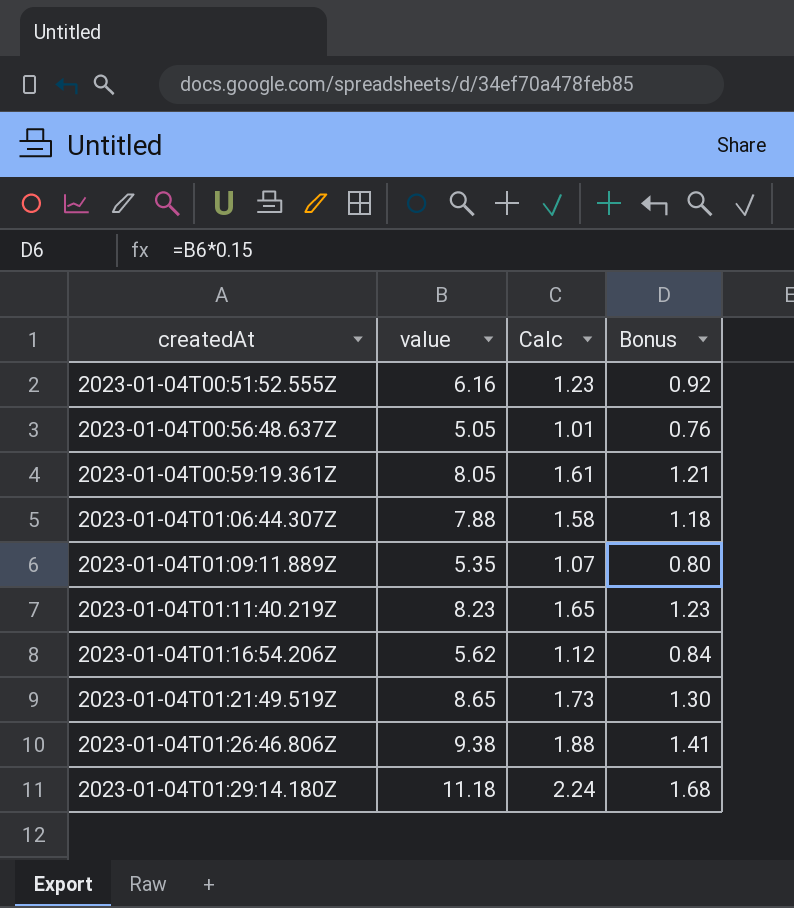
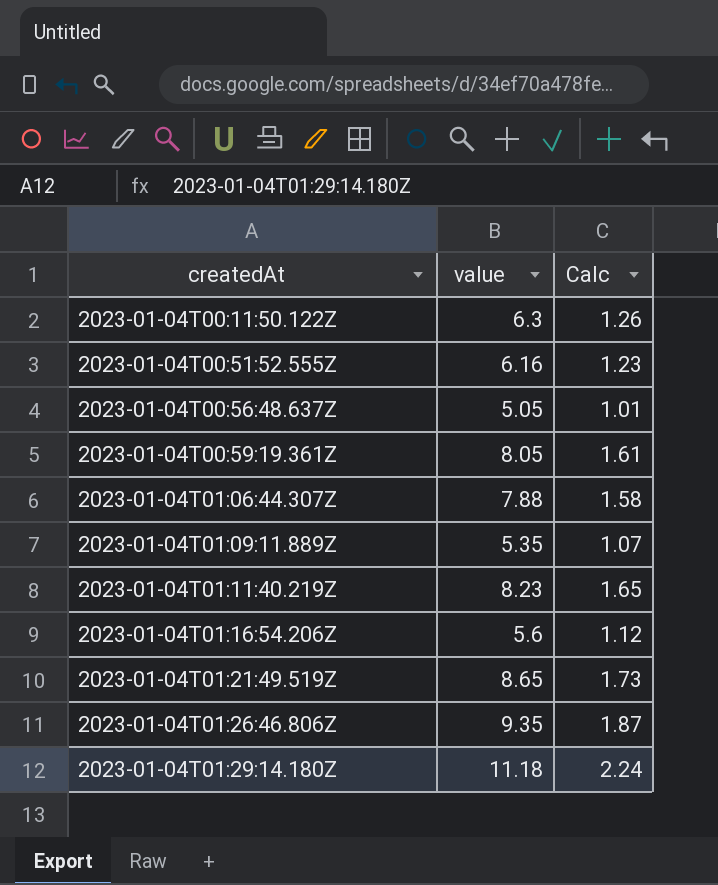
column Bonus | formula: [value] * 0.15 -> none
row 2023-01-04T00:11:50.122Z: none -> 6.3 | 1.26
2023-01-04T01:16:54.206Z | value: 5.62 -> 5.6
2023-01-04T01:26:46.806Z | value: 9.38 -> 9.35
2023-01-04T01:26:46.806Z | Calc: 1.88 -> 1.87

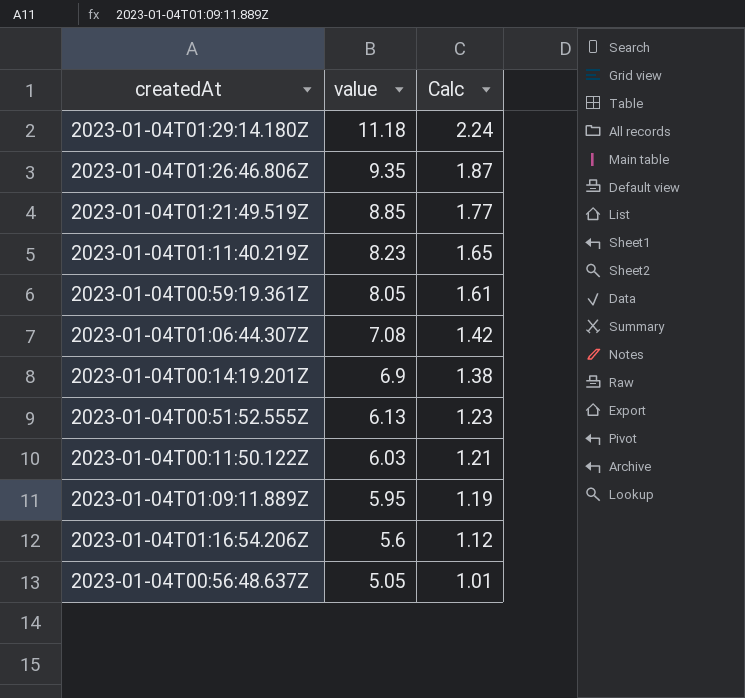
row order: createdAt ascending -> value descending
2023-01-04T01:21:49.519Z | value: 8.65 -> 8.85
2023-01-04T01:21:49.519Z | Calc: 1.73 -> 1.77
2023-01-04T01:06:44.307Z | value: 7.88 -> 7.08
2023-01-04T01:06:44.307Z | Calc: 1.58 -> 1.42
row 2023-01-04T00:14:19.201Z: none -> 6.9 | 1.38
2023-01-04T00:51:52.555Z | value: 6.16 -> 6.13
2023-01-04T00:11:50.122Z | value: 6.3 -> 6.03
2023-01-04T00:11:50.122Z | Calc: 1.26 -> 1.21
2023-01-04T01:09:11.889Z | value: 5.35 -> 5.95
2023-01-04T01:09:11.889Z | Calc: 1.07 -> 1.19

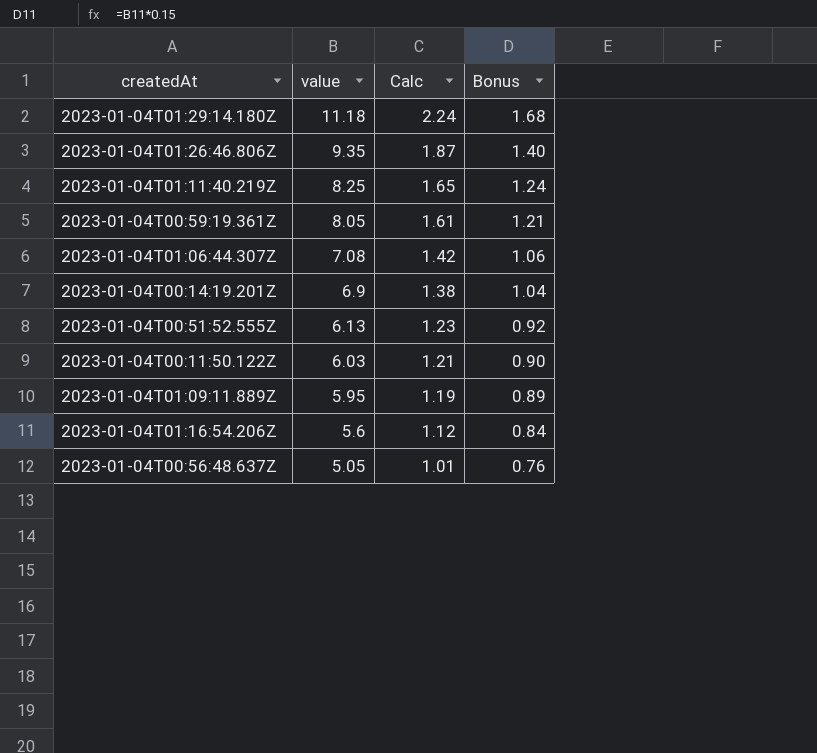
column Bonus | formula: none -> [value] * 0.15
row 2023-01-04T01:21:49.519Z: 8.85 | 1.77 -> none
2023-01-04T01:11:40.219Z | value: 8.23 -> 8.25

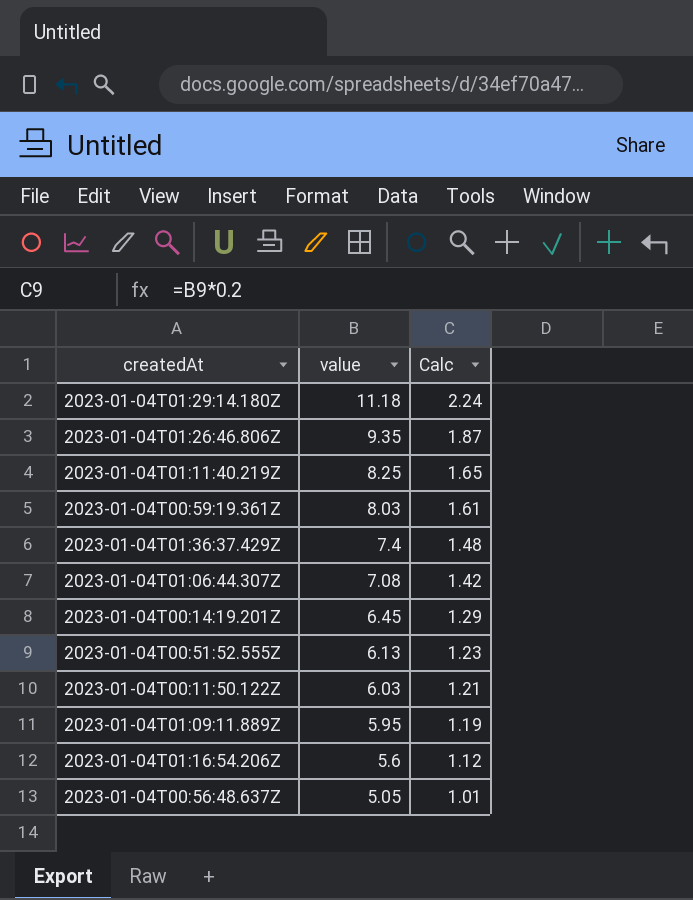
column Bonus | formula: [value] * 0.15 -> none
2023-01-04T00:59:19.361Z | value: 8.05 -> 8.03
row 2023-01-04T01:36:37.429Z: none -> 7.4 | 1.48
2023-01-04T00:14:19.201Z | value: 6.9 -> 6.45
2023-01-04T00:14:19.201Z | Calc: 1.38 -> 1.29

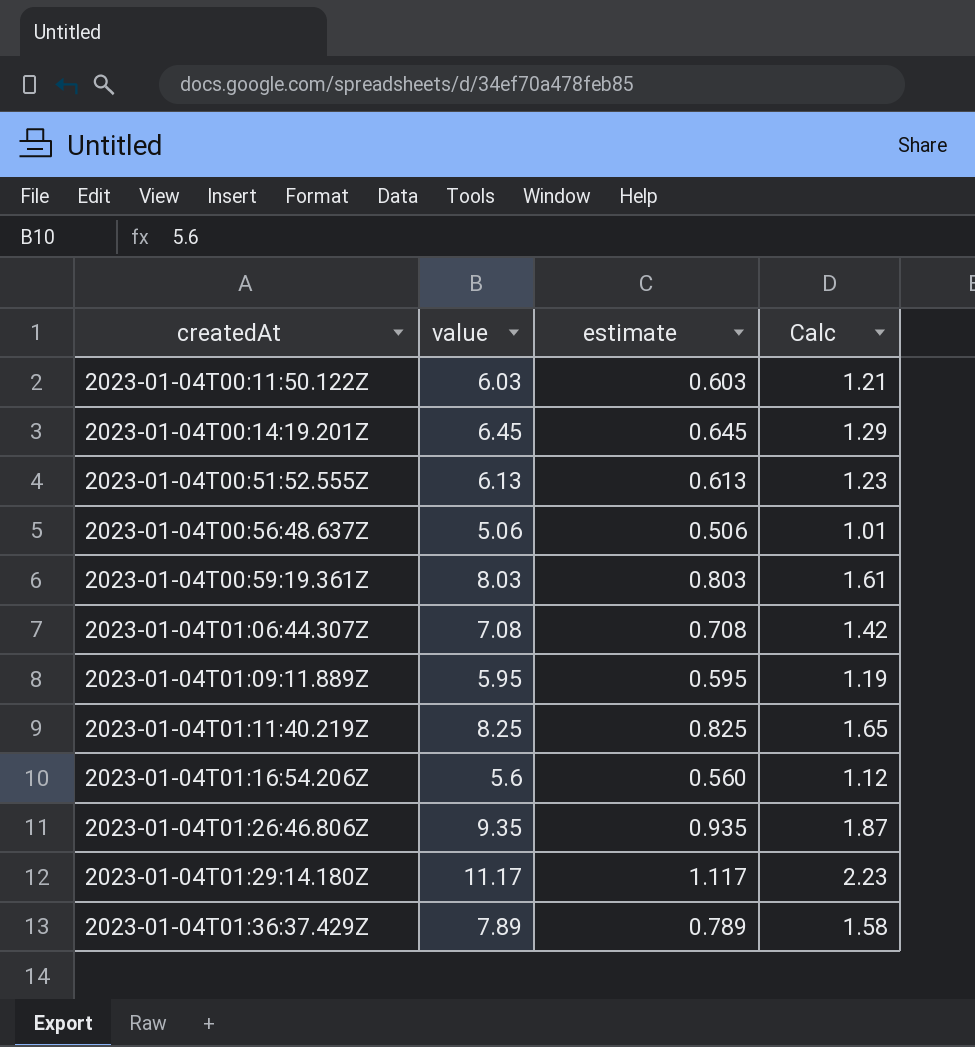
row order: value descending -> createdAt ascending
column estimate | formula: none -> [value] * 0.1
2023-01-04T00:56:48.637Z | value: 5.05 -> 5.06
2023-01-04T01:29:14.180Z | value: 11.18 -> 11.17
2023-01-04T01:29:14.180Z | Calc: 2.24 -> 2.23
2023-01-04T01:36:37.429Z | value: 7.4 -> 7.89
2023-01-04T01:36:37.429Z | Calc: 1.48 -> 1.58

